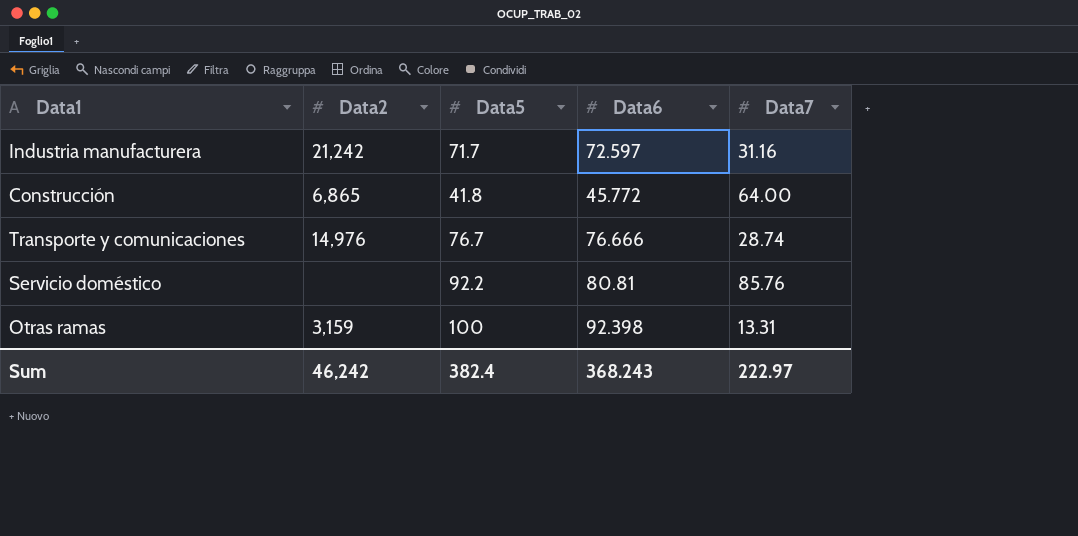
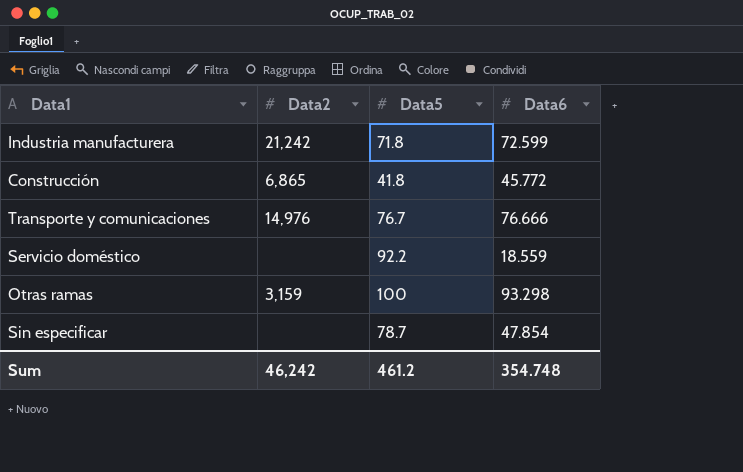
column Data7 | position: 5 -> none
Industria manufacturera | Data5: 71.7 -> 71.8
Industria manufacturera | Data6: 72.597 -> 72.599
Servicio doméstico | Data6: 80.81 -> 18.559
Otras ramas | Data6: 92.398 -> 93.298
row Sin especificar: none -> none | 78.7 | 47.854
Sum | Data5: 382.4 -> 461.2
Sum | Data6: 368.243 -> 354.748

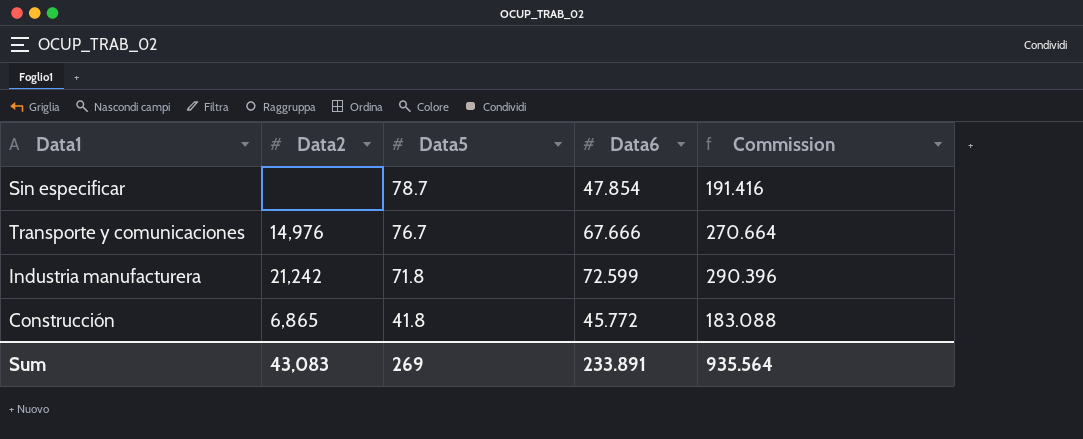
row order: none -> Data5 descending
column Commission | formula: none -> [Data6] * 4
row Servicio doméstico: none | 92.2 | 18.559 -> none
row Otras ramas: 3,159 | 100 | 93.298 -> none
Transporte y comunicaciones | Data6: 76.666 -> 67.666
Sum | Data2: 46,242 -> 43,083
Sum | Data5: 461.2 -> 269
Sum | Data6: 354.748 -> 233.891

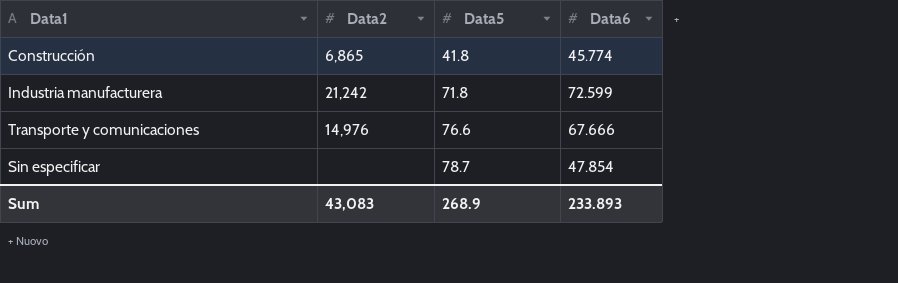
row order: Data5 descending -> Data5 ascending
column Commission | formula: [Data6] * 4 -> none
Construcción | Data6: 45.772 -> 45.774
Transporte y comunicaciones | Data5: 76.7 -> 76.6
Sum | Data5: 269 -> 268.9
Sum | Data6: 233.891 -> 233.893

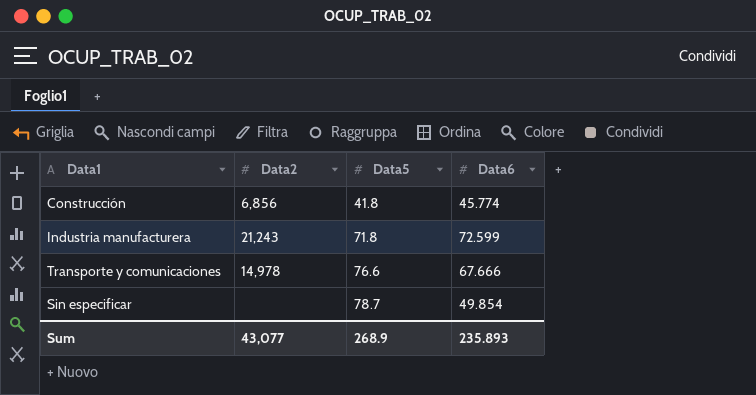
Construcción | Data2: 6,865 -> 6,856
Industria manufacturera | Data2: 21,242 -> 21,243
Transporte y comunicaciones | Data2: 14,976 -> 14,978
Sin especificar | Data6: 47.854 -> 49.854
Sum | Data2: 43,083 -> 43,077
Sum | Data6: 233.893 -> 235.893

